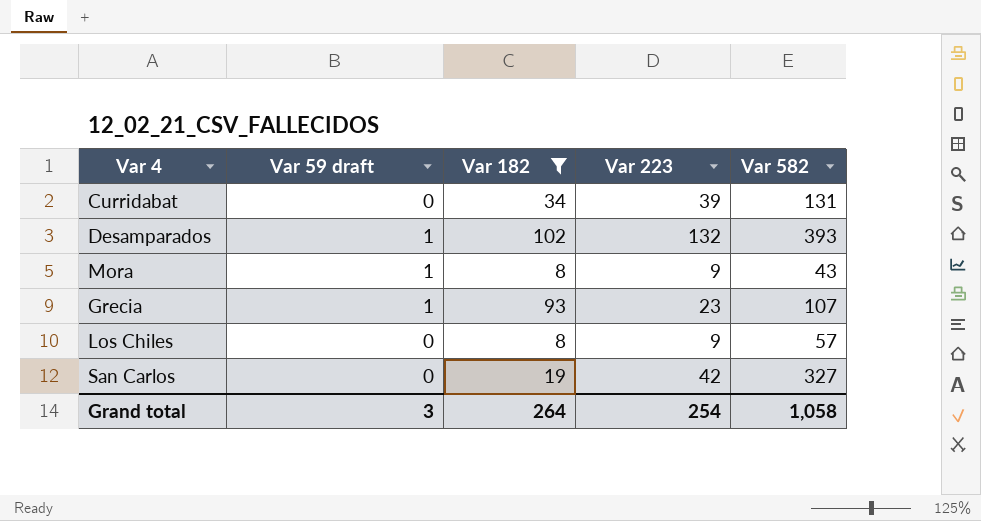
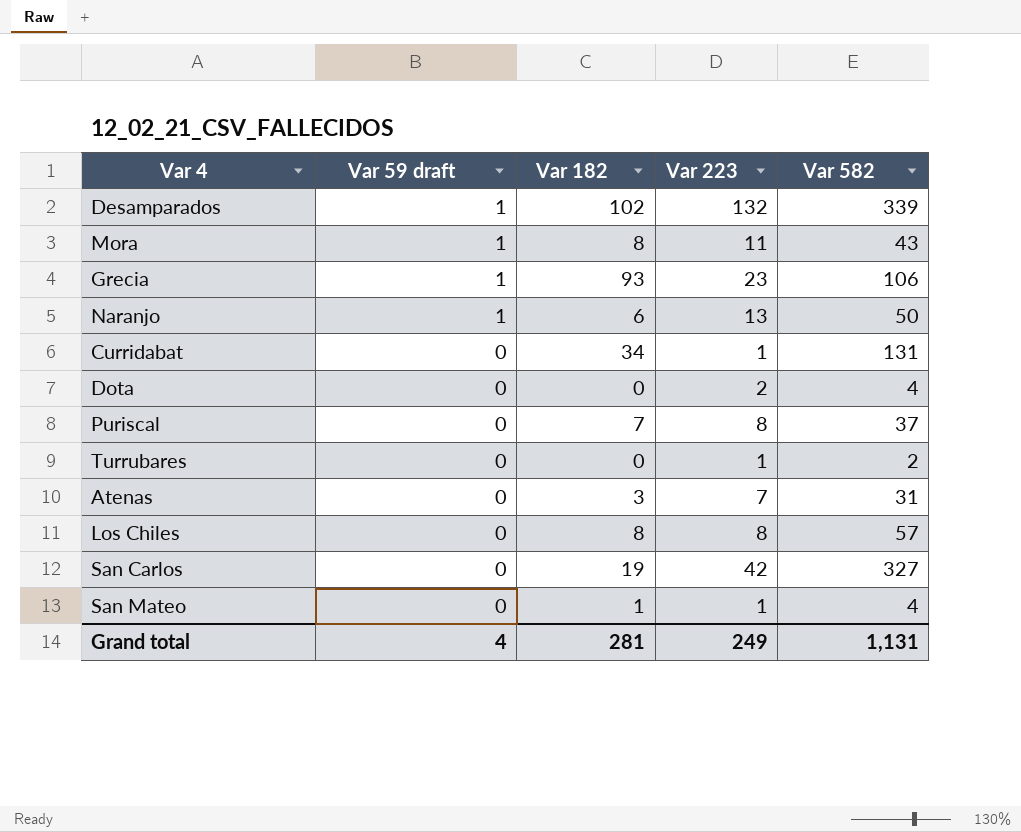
filter: Var 182 >= 8 -> none
row order: none -> Var 59 draft descending
Desamparados | Var 582: 393 -> 339
Mora | Var 223: 9 -> 11
Grecia | Var 582: 107 -> 106
Curridabat | Var 223: 39 -> 1
Los Chiles | Var 223: 9 -> 8
Grand total | Var 59 draft: 3 -> 4
Grand total | Var 182: 264 -> 281
Grand total | Var 223: 254 -> 249
Grand total | Var 582: 1,058 -> 1,131

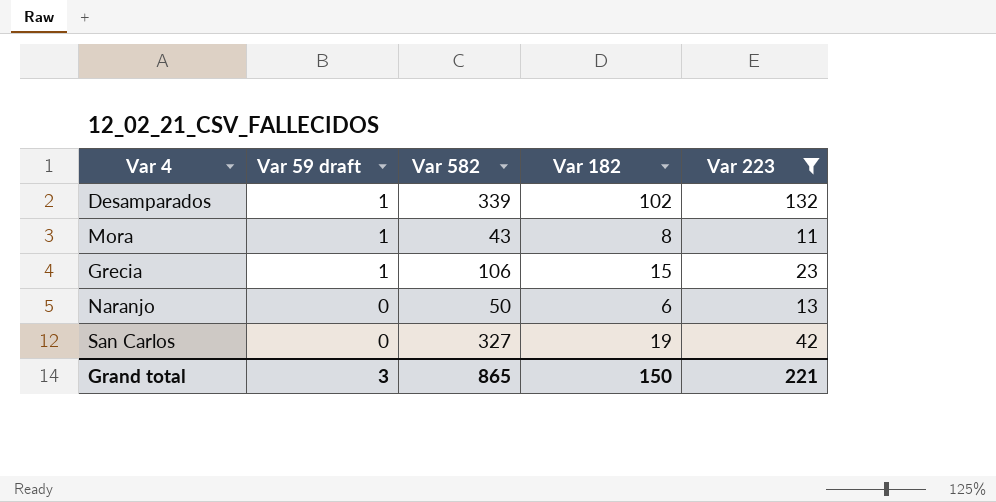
filter: none -> Var 223 >= 11
column Var 582 | position: 5 -> 3
Grecia | Var 182: 93 -> 15
Naranjo | Var 59 draft: 1 -> 0
Grand total | Var 59 draft: 4 -> 3
Grand total | Var 582: 1,131 -> 865
Grand total | Var 182: 281 -> 150
Grand total | Var 223: 249 -> 221

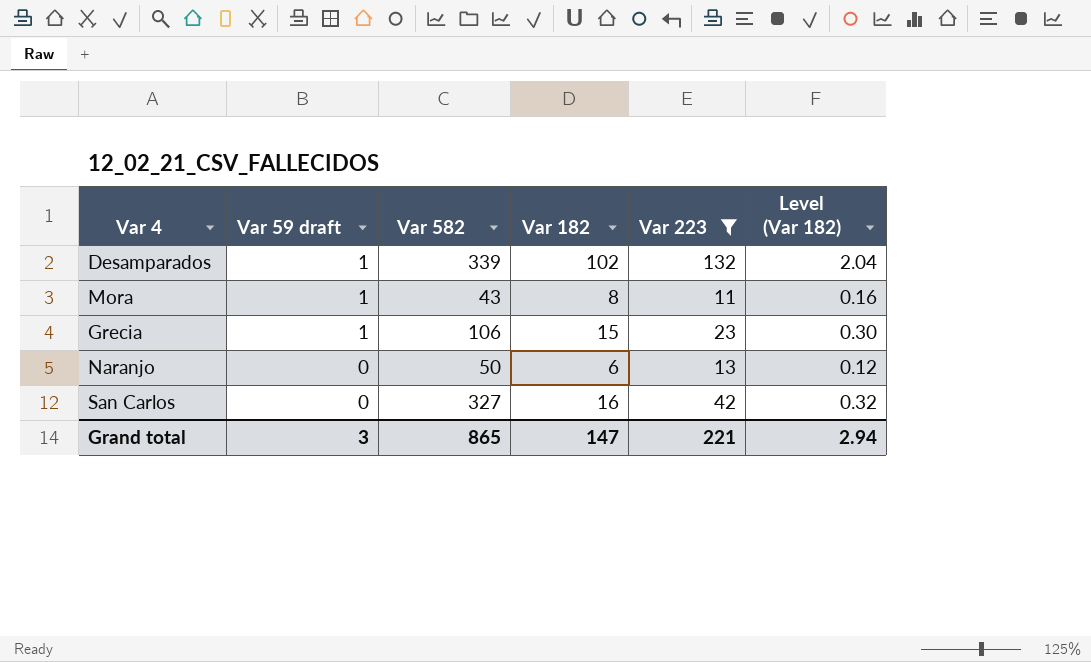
column Level (Var 182) | formula: none -> [Var 182] * 0.02
San Carlos | Var 182: 19 -> 16
Grand total | Var 182: 150 -> 147

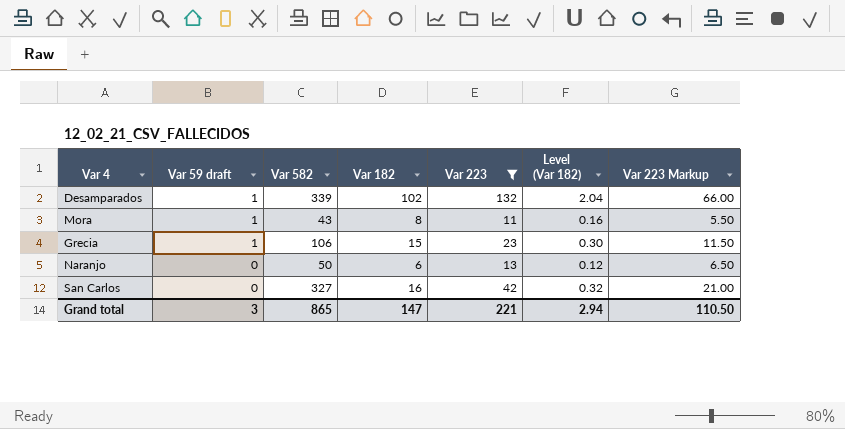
column Var 223 Markup | formula: none -> [Var 223] * 0.5

